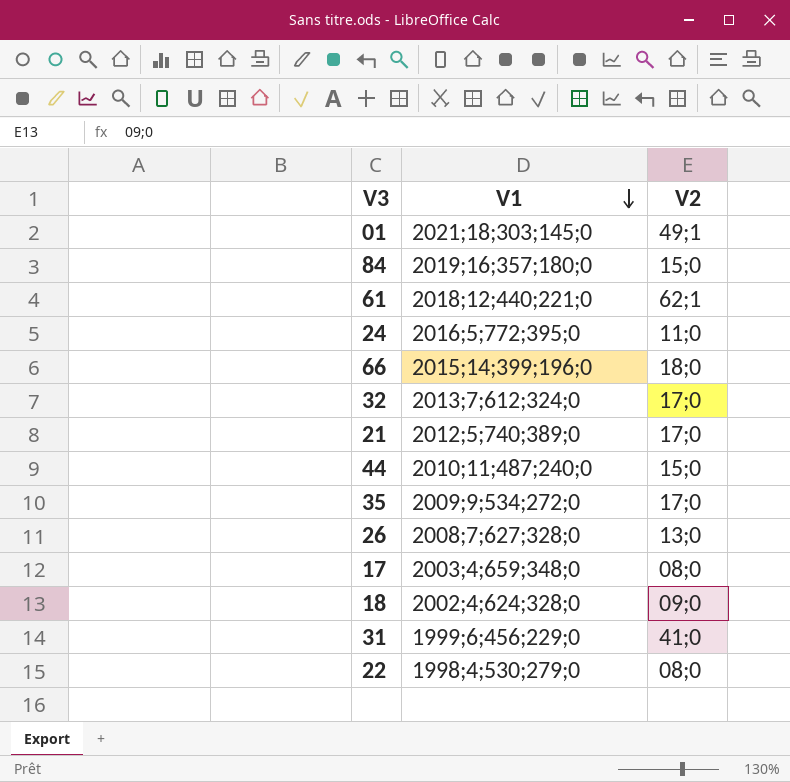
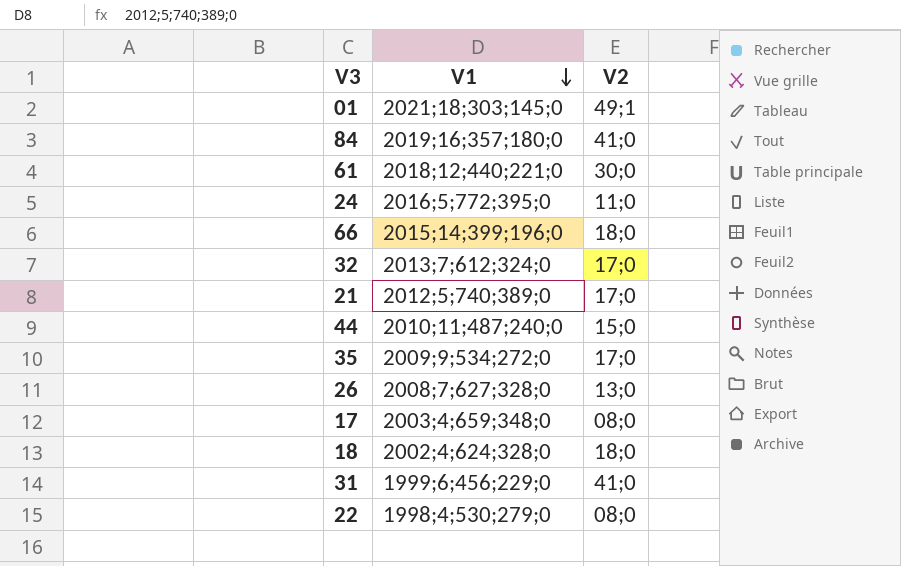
84 | V2: 15;0 -> 41;0
61 | V2: 62;1 -> 30;0
18 | V2: 09;0 -> 18;0

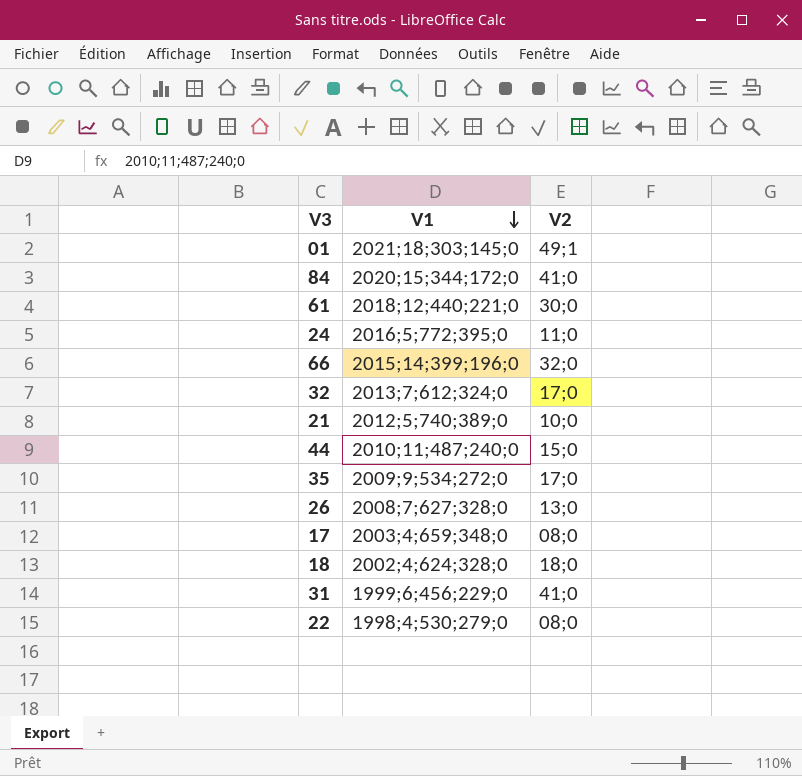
84 | V1: 2019;16;357;180;0 -> 2020;15;344;172;0
66 | V2: 18;0 -> 32;0
21 | V2: 17;0 -> 10;0

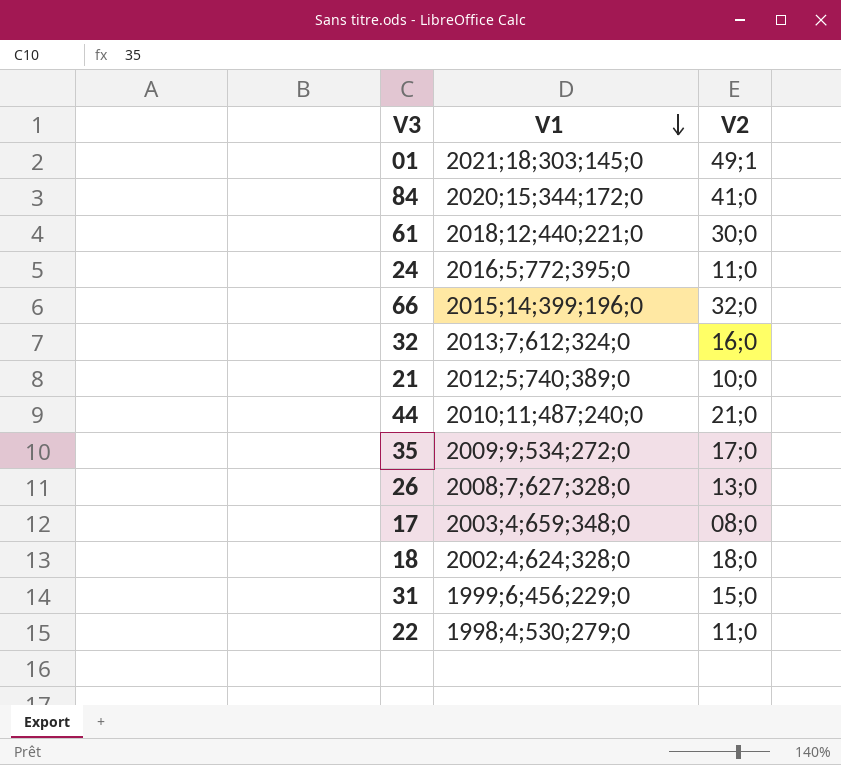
32 | V2: 17;0 -> 16;0
44 | V2: 15;0 -> 21;0
31 | V2: 41;0 -> 15;0
22 | V2: 08;0 -> 11;0

